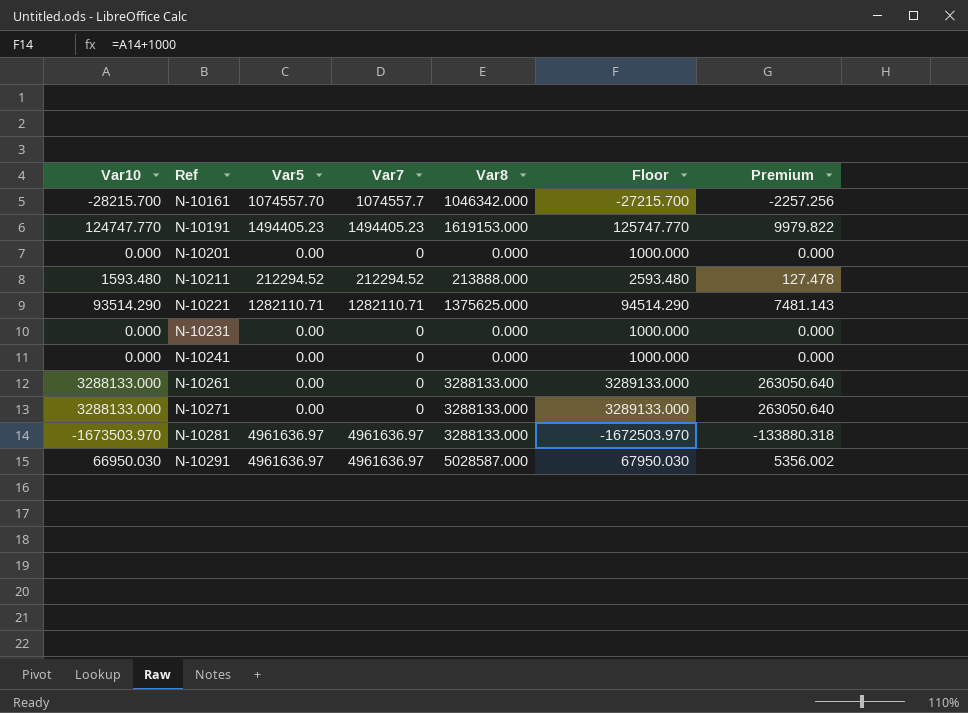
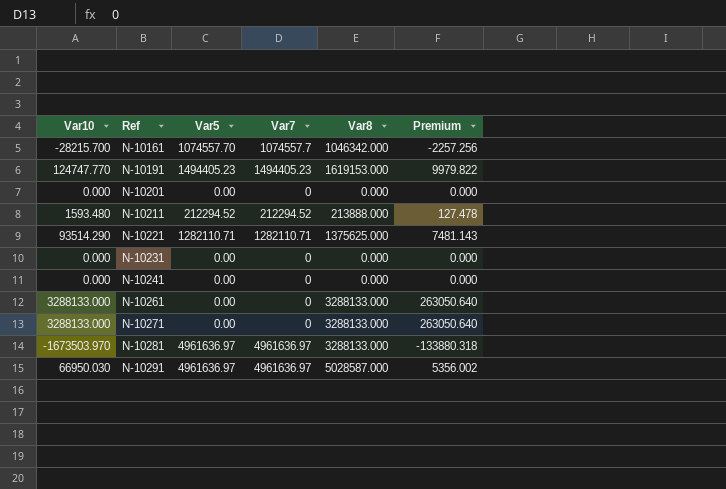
column Floor | formula: [Var10] + 1000 -> none

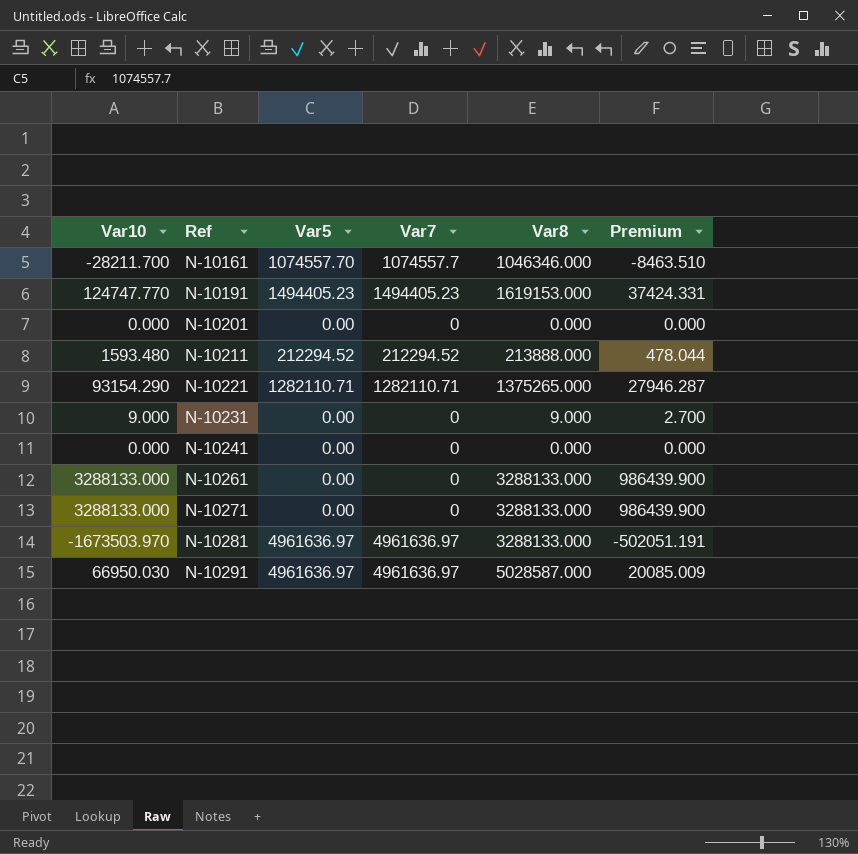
column Premium | formula: [Var10] * 0.08 -> [Var10] * 0.3
N-10161 | Var10: -28215.700 -> -28211.700
N-10161 | Var8: 1046342.000 -> 1046346.000
N-10221 | Var10: 93514.290 -> 93154.290
N-10221 | Var8: 1375625.000 -> 1375265.000
N-10231 | Var10: 0.000 -> 9.000
N-10231 | Var8: 0.000 -> 9.000

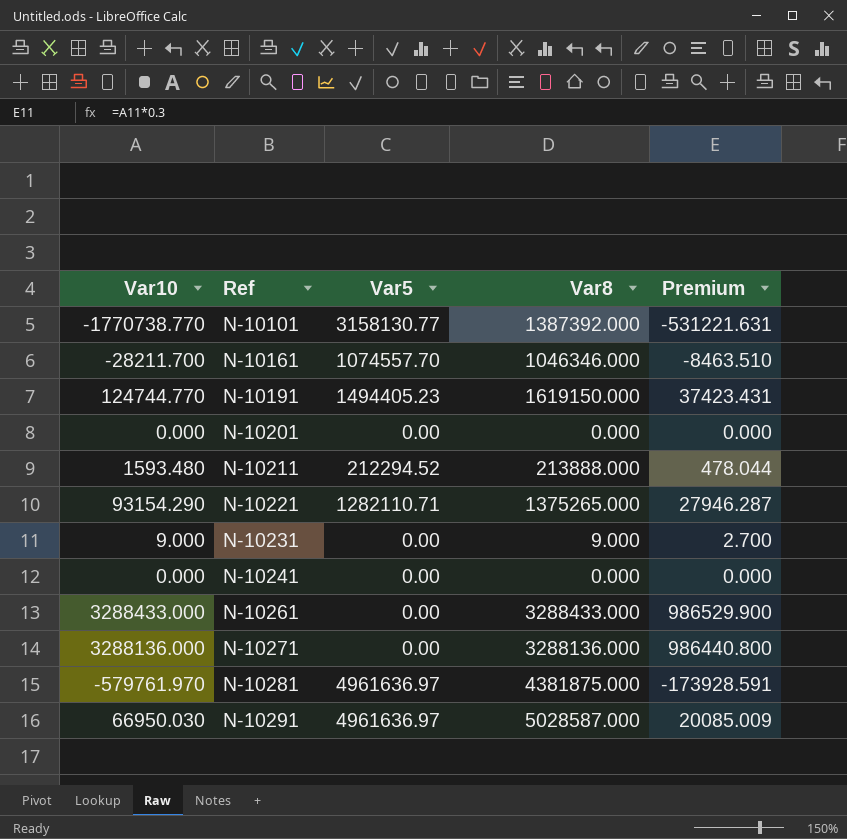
column Var7 | position: 4 -> none
row N-10101: none -> -1770738.770 | 3158130.77 | 1387392.000 | -531221.631
N-10191 | Var10: 124747.770 -> 124744.770
N-10191 | Var8: 1619153.000 -> 1619150.000
N-10191 | Premium: 37424.331 -> 37423.431
N-10261 | Var10: 3288133.000 -> 3288433.000
N-10261 | Var8: 3288133.000 -> 3288433.000
N-10261 | Premium: 986439.900 -> 986529.900
N-10271 | Var10: 3288133.000 -> 3288136.000
N-10271 | Var8: 3288133.000 -> 3288136.000
N-10271 | Premium: 986439.900 -> 986440.800
N-10281 | Var10: -1673503.970 -> -579761.970
N-10281 | Var8: 3288133.000 -> 4381875.000
N-10281 | Premium: -502051.191 -> -173928.591

